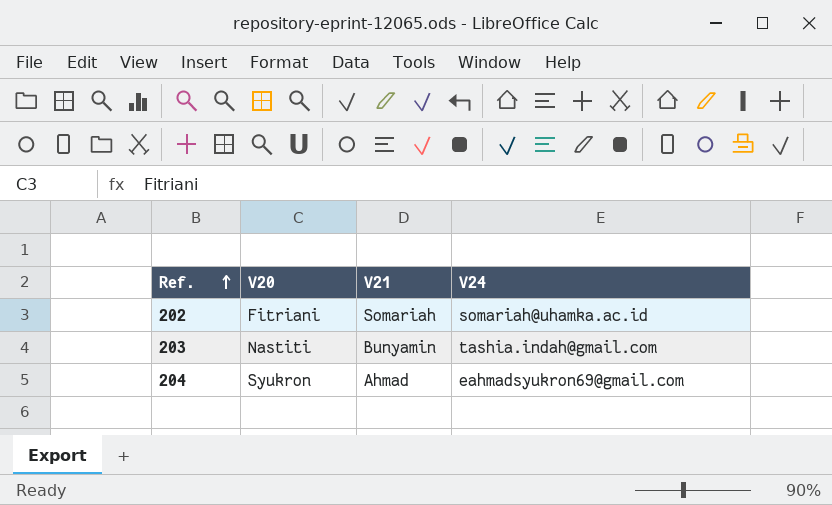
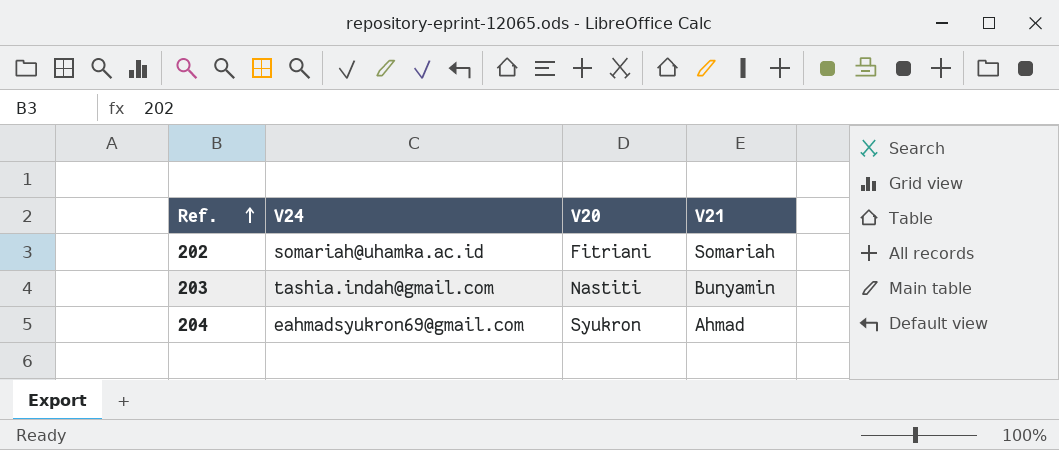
column V24 | position: 4 -> 2

